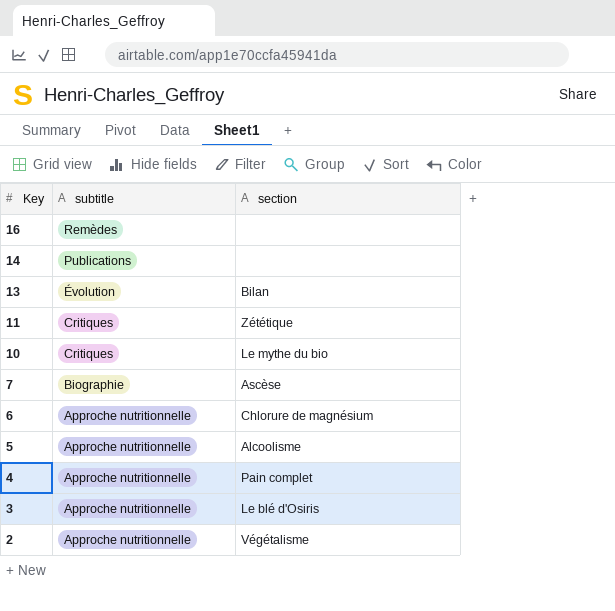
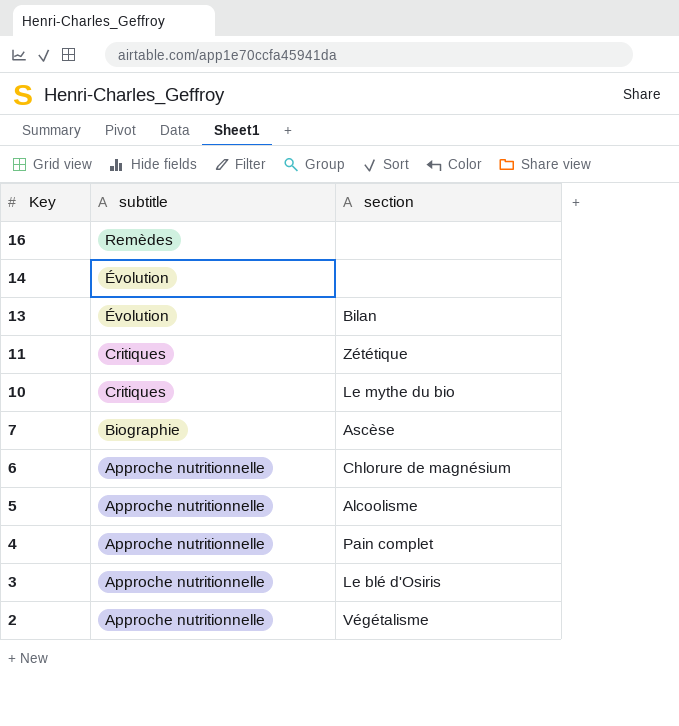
14 | subtitle: Publications -> Évolution

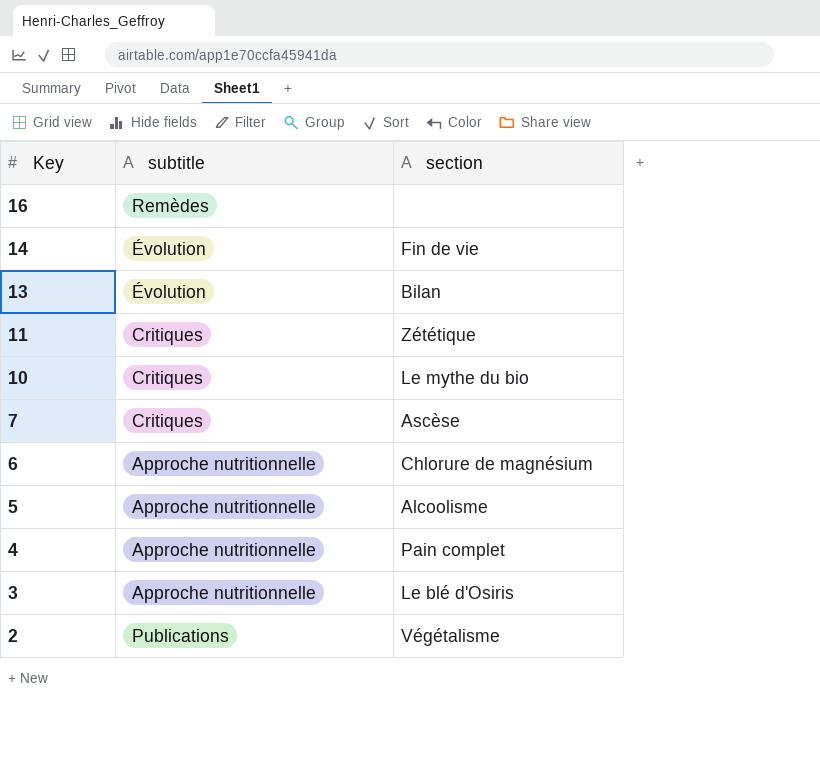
14 | section: none -> Fin de vie
7 | subtitle: Biographie -> Critiques
2 | subtitle: Approche nutritionnelle -> Publications

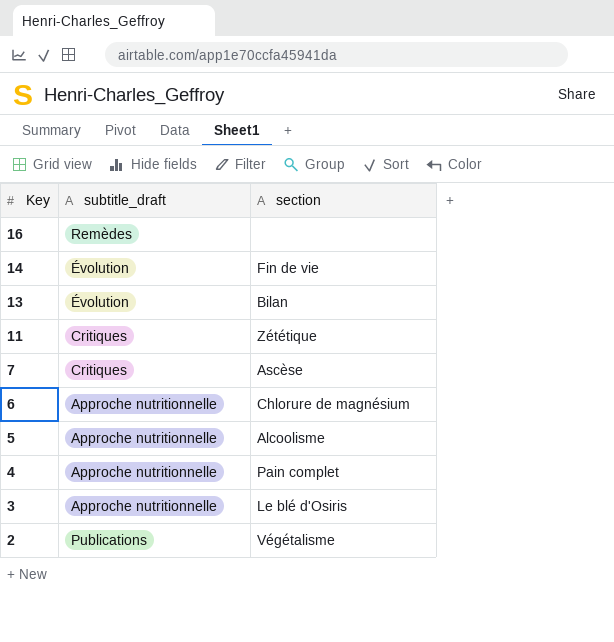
column name: subtitle -> subtitle_draft
row 10: Critiques | Le mythe du bio -> none

